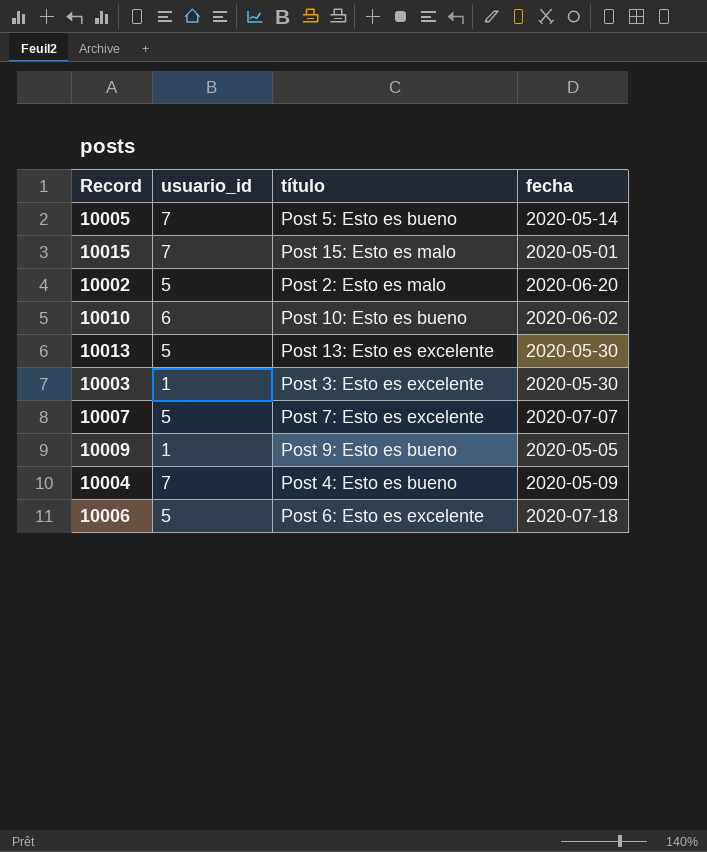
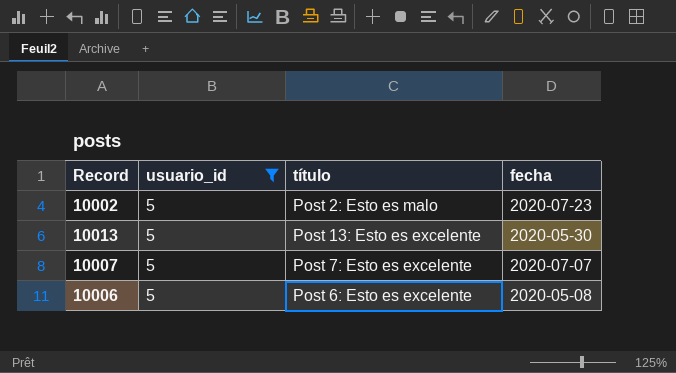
filter: none -> usuario_id = 5
10002 | fecha: 2020-06-20 -> 2020-07-23
10006 | fecha: 2020-07-18 -> 2020-05-08

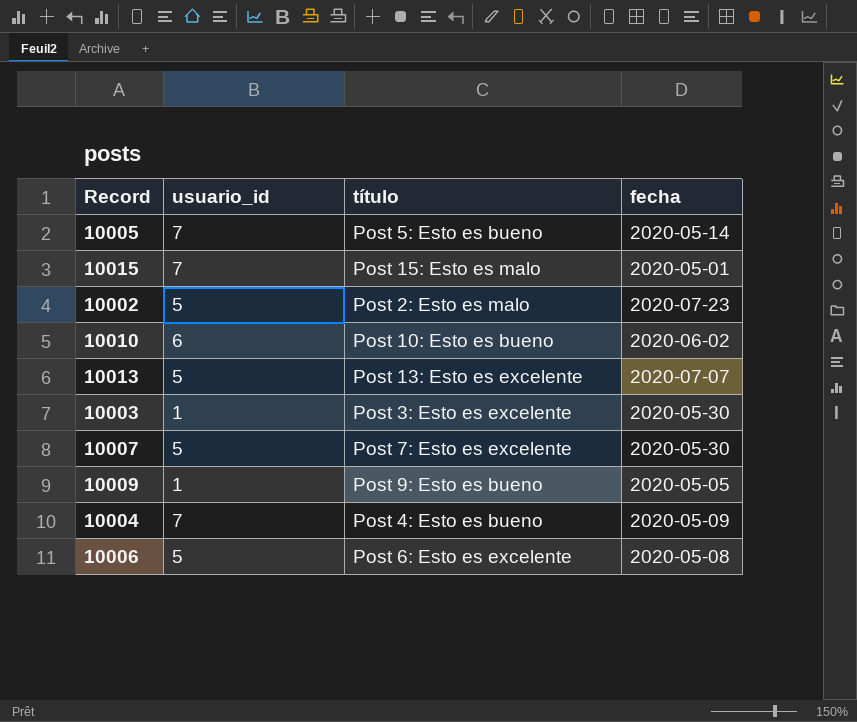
filter: usuario_id = 5 -> none
10013 | fecha: 2020-05-30 -> 2020-07-07
10007 | fecha: 2020-07-07 -> 2020-05-30

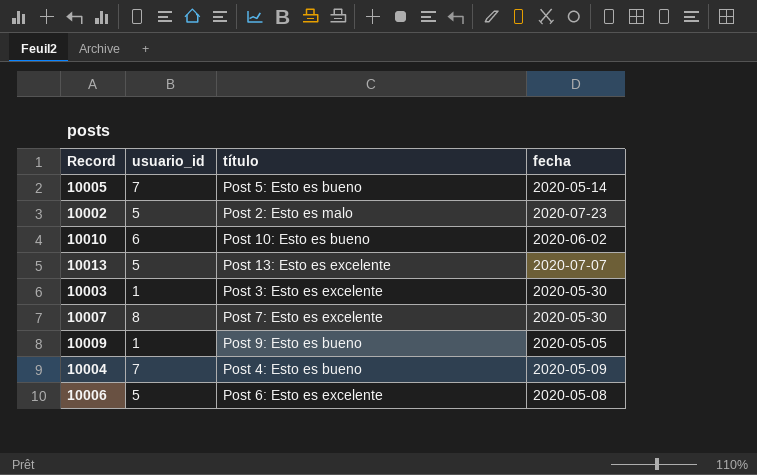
row 10015: 7 | Post 15: Esto es malo | 2020-05-01 -> none
10007 | usuario_id: 5 -> 8

